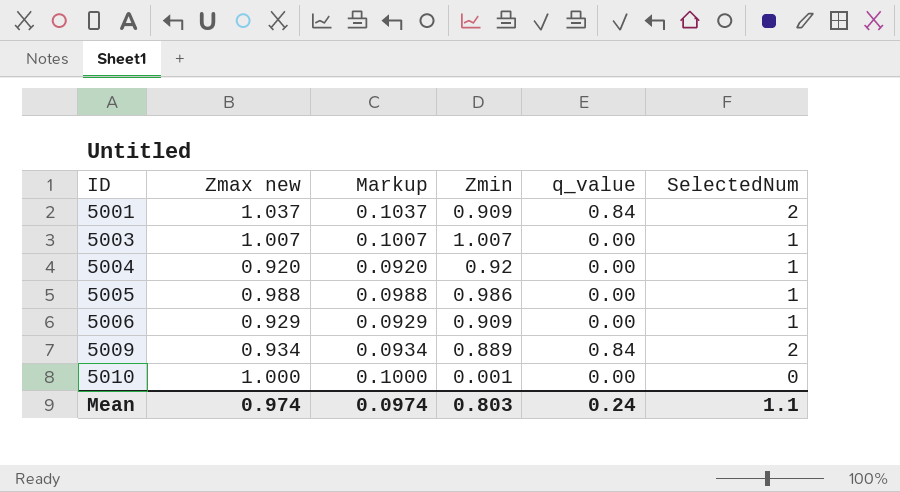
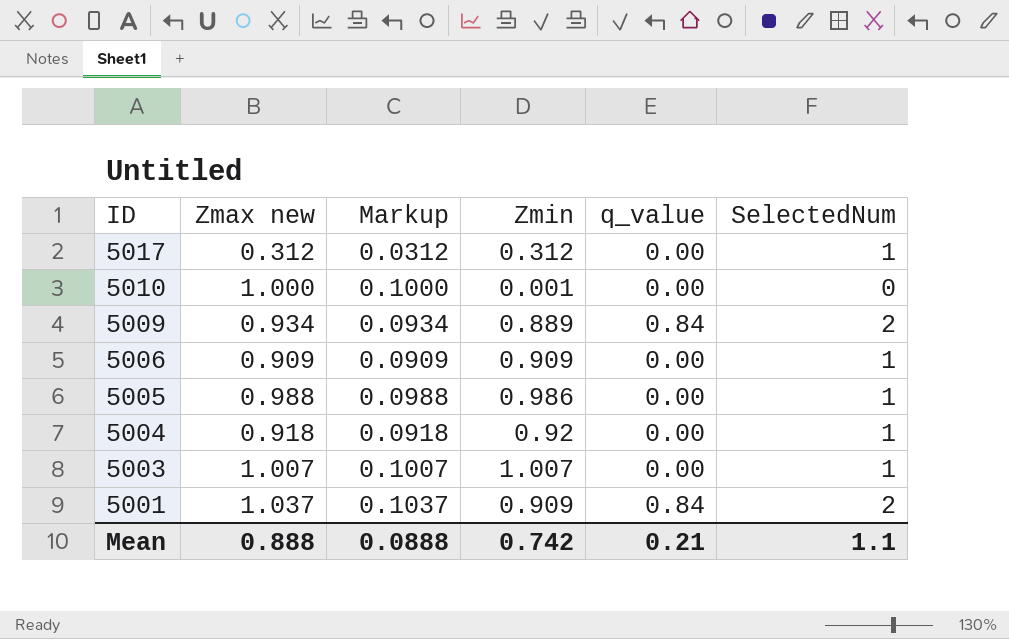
row order: ID ascending -> ID descending
row 5017: none -> 0.312 | 0.0312 | 0.312 | 0.00 | 1
5006 | Zmax new: 0.929 -> 0.909
5006 | Markup: 0.0929 -> 0.0909
5004 | Zmax new: 0.920 -> 0.918
5004 | Markup: 0.0920 -> 0.0918
Mean | Zmax new: 0.974 -> 0.888
Mean | Markup: 0.0974 -> 0.0888
Mean | Zmin: 0.803 -> 0.742
Mean | q_value: 0.24 -> 0.21

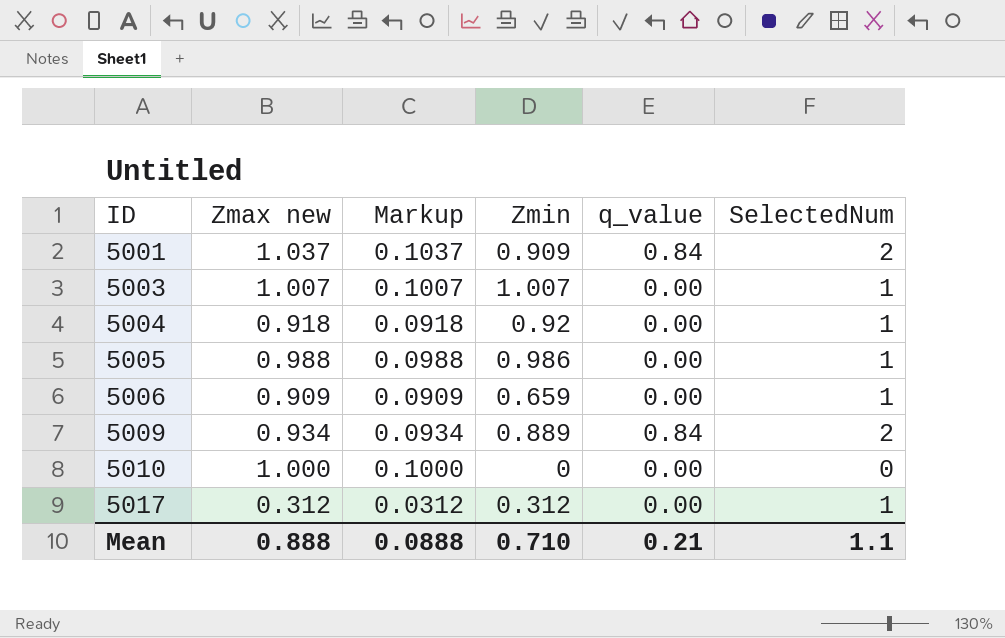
row order: ID descending -> ID ascending
5006 | Zmin: 0.909 -> 0.659
5010 | Zmin: 0.001 -> 0
Mean | Zmin: 0.742 -> 0.710

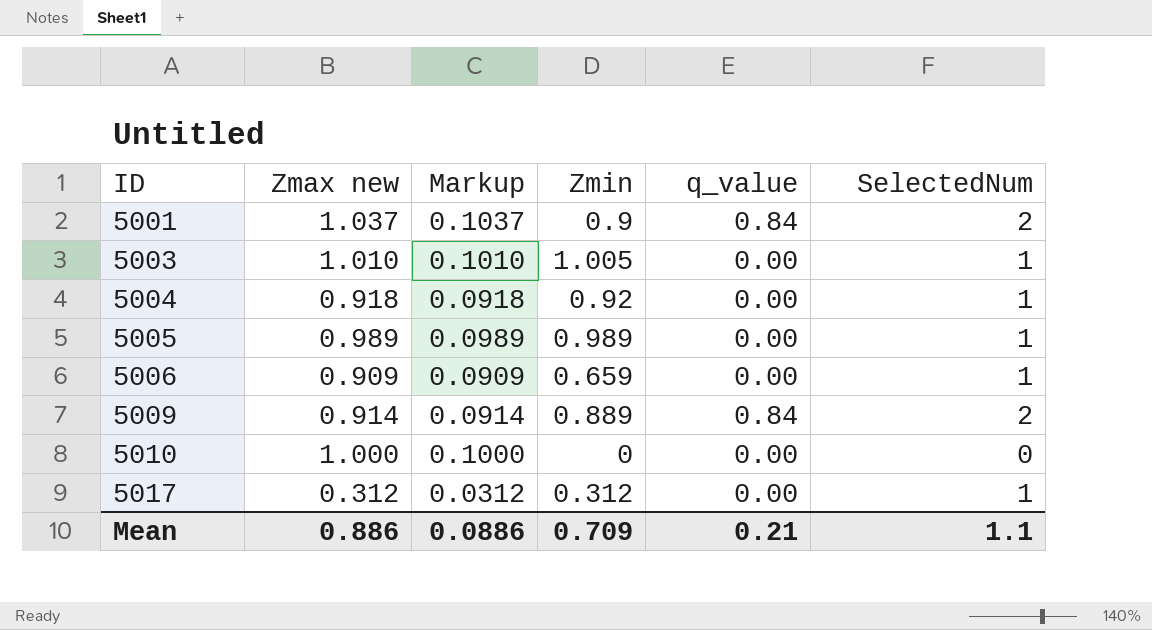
5001 | Zmin: 0.909 -> 0.9
5003 | Zmax new: 1.007 -> 1.010
5003 | Markup: 0.1007 -> 0.1010
5003 | Zmin: 1.007 -> 1.005
5005 | Zmax new: 0.988 -> 0.989
5005 | Markup: 0.0988 -> 0.0989
5005 | Zmin: 0.986 -> 0.989
5009 | Zmax new: 0.934 -> 0.914
5009 | Markup: 0.0934 -> 0.0914
Mean | Zmax new: 0.888 -> 0.886
Mean | Markup: 0.0888 -> 0.0886
Mean | Zmin: 0.710 -> 0.709

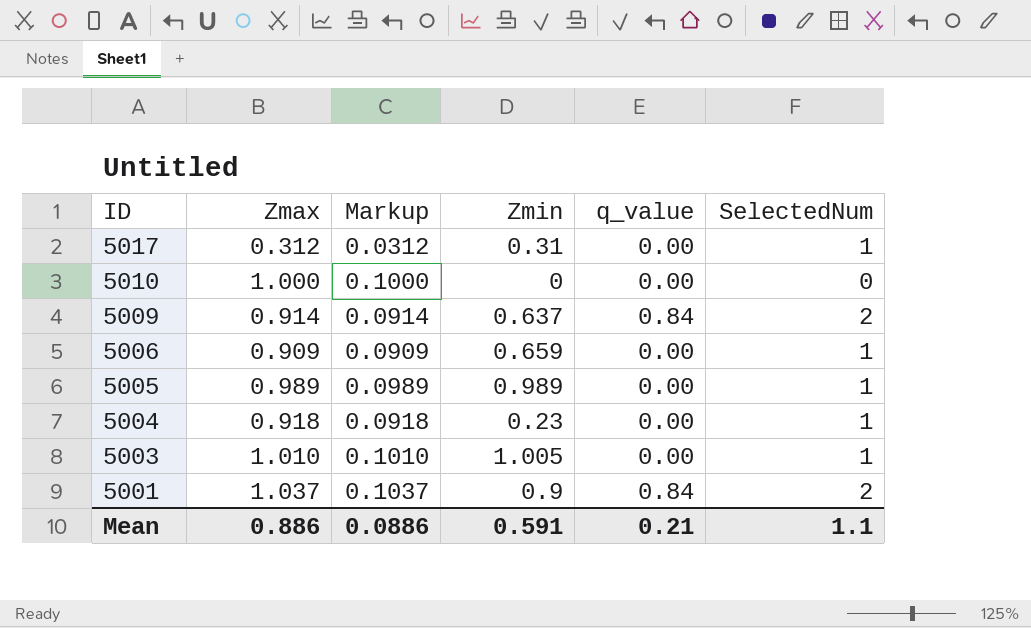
row order: ID ascending -> ID descending
column name: Zmax new -> Zmax
5017 | Zmin: 0.312 -> 0.31
5009 | Zmin: 0.889 -> 0.637
5004 | Zmin: 0.92 -> 0.23
Mean | Zmin: 0.709 -> 0.591

